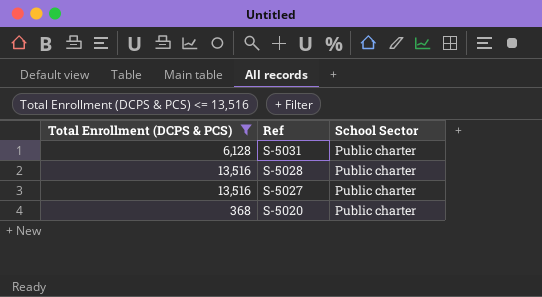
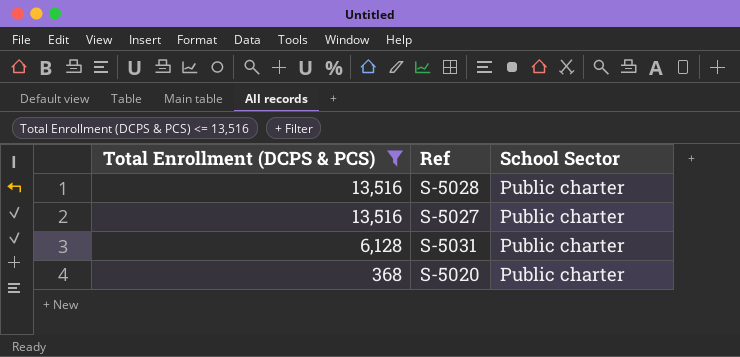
row order: Ref descending -> Total Enrollment (DCPS & PCS) descending

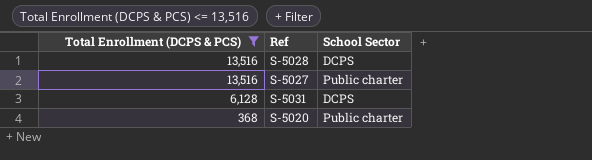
S-5028 | School Sector: Public charter -> DCPS
S-5031 | School Sector: Public charter -> DCPS

